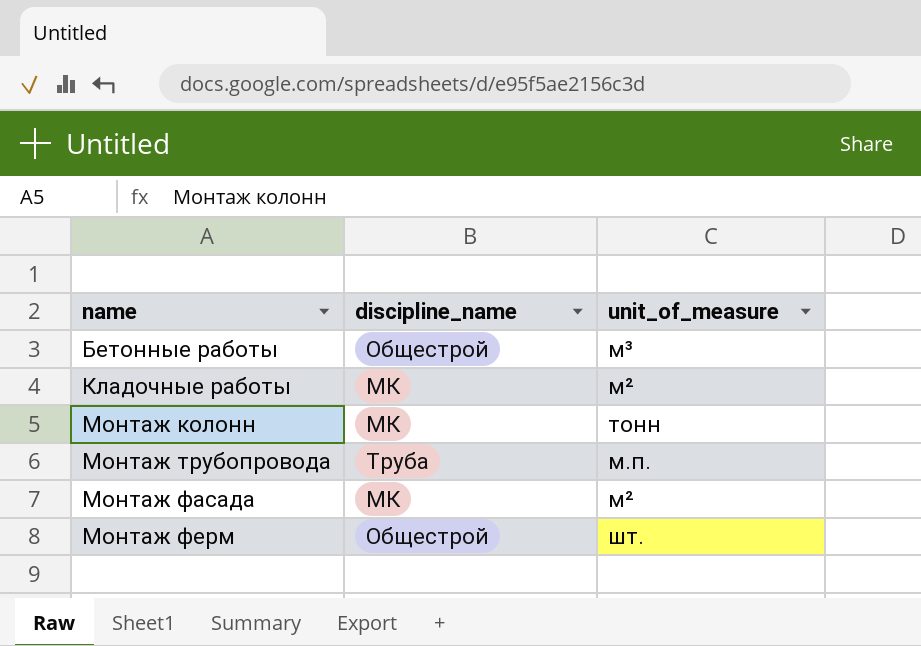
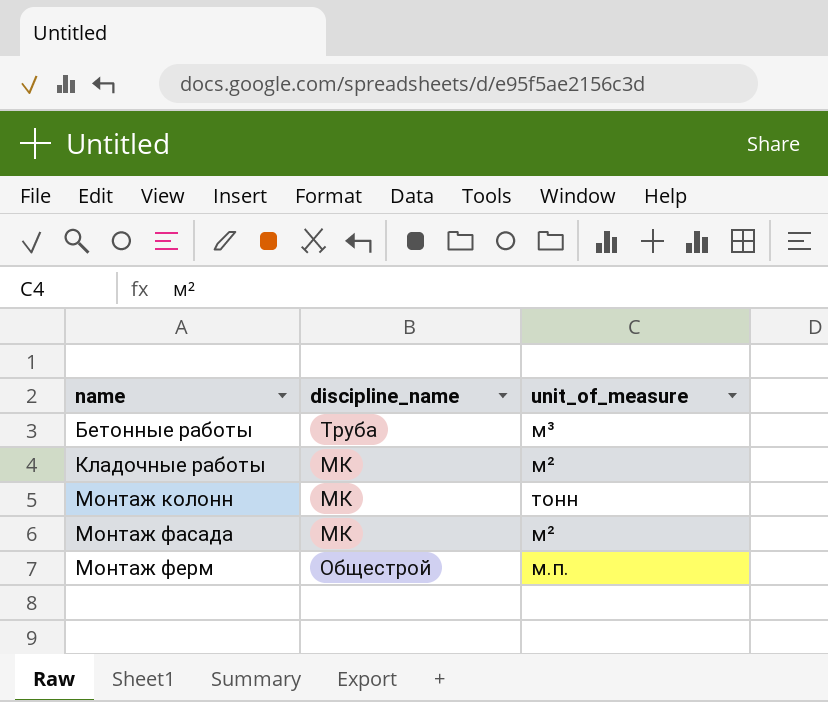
row Монтаж трубопровода: Труба | м.п. -> none
Бетонные работы | discipline_name: Общестрой -> Труба
Монтаж ферм | unit_of_measure: шт. -> м.п.

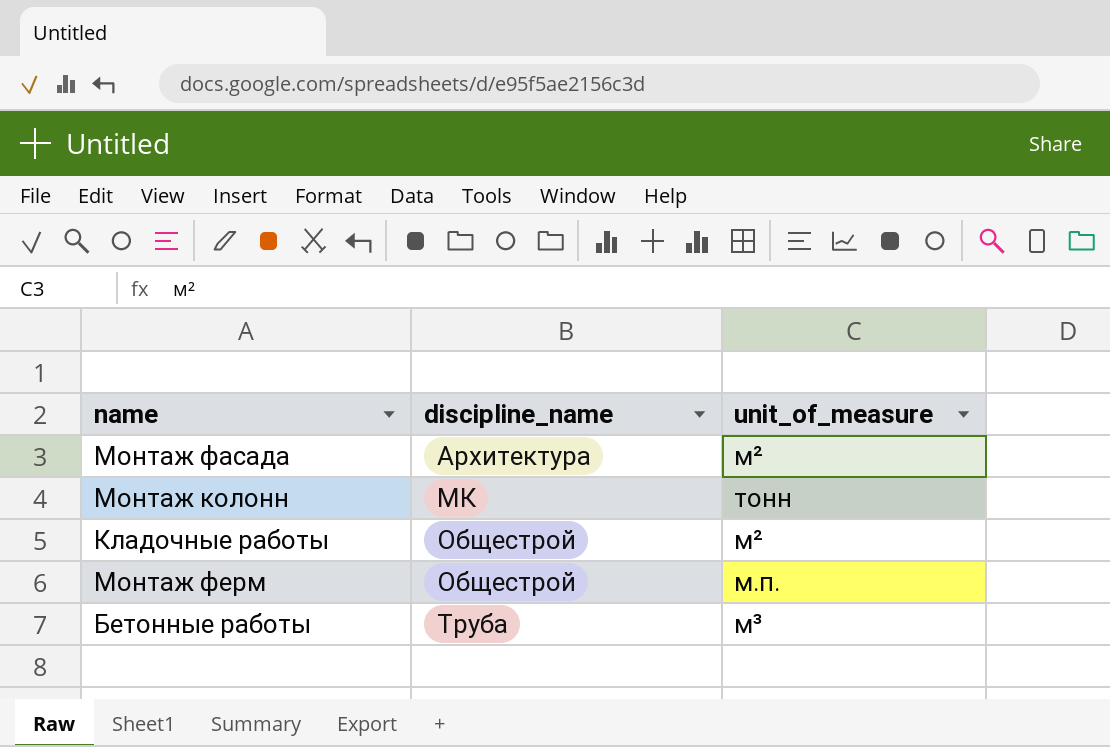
row order: name ascending -> discipline_name ascending
Монтаж фасада | discipline_name: МК -> Архитектура
Кладочные работы | discipline_name: МК -> Общестрой

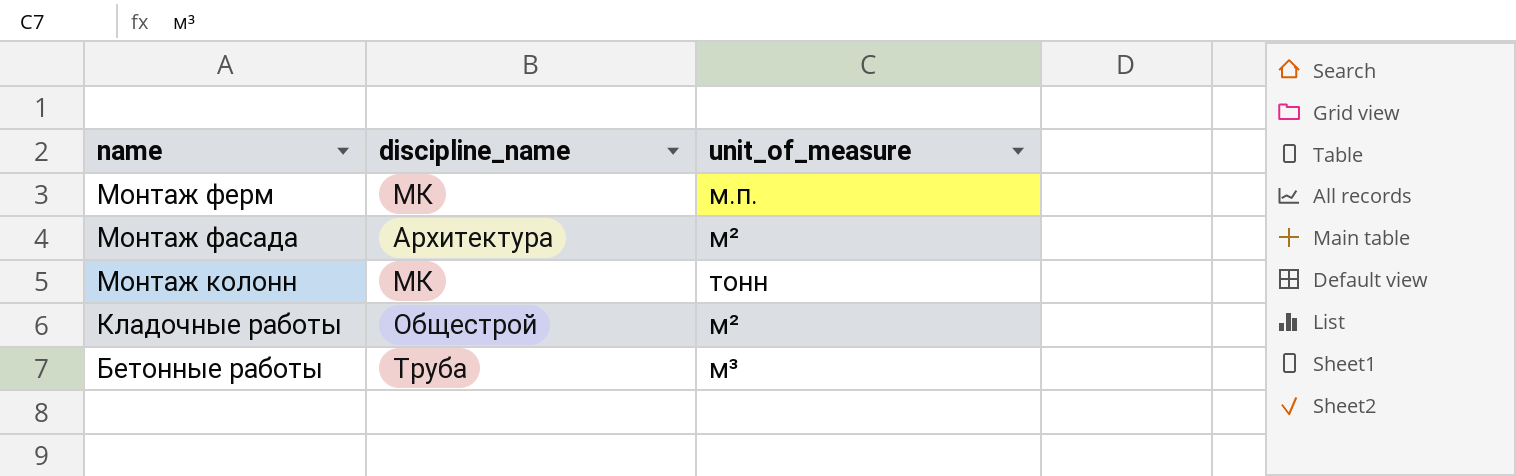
row order: discipline_name ascending -> name descending
Монтаж ферм | discipline_name: Общестрой -> МК

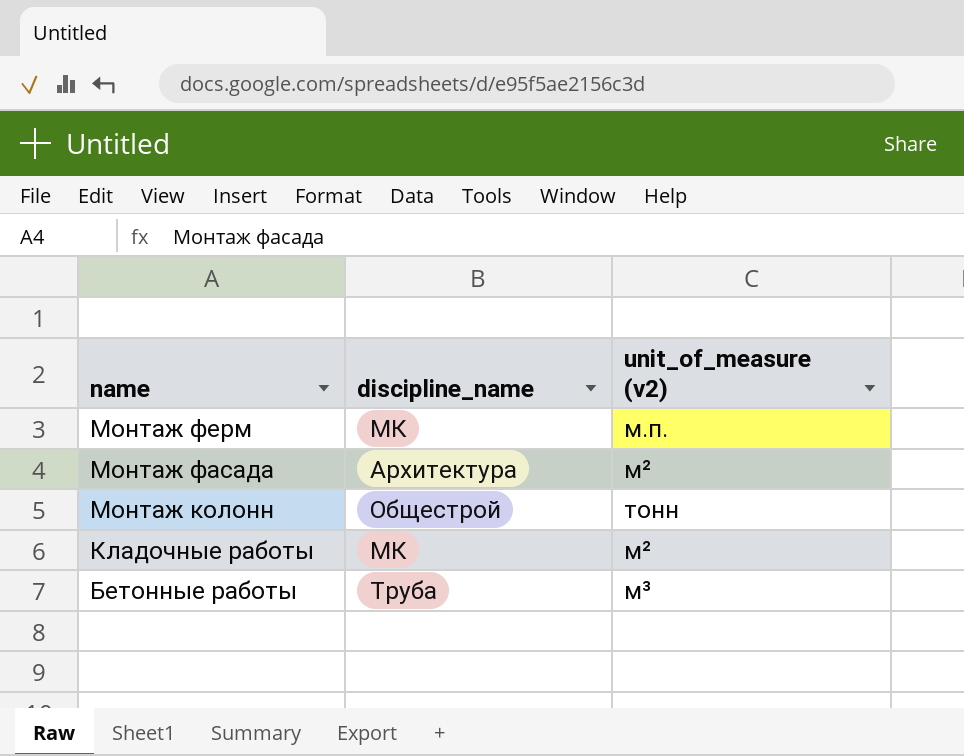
column name: unit_of_measure -> unit_of_measure (v2)
Монтаж колонн | discipline_name: МК -> Общестрой
Кладочные работы | discipline_name: Общестрой -> МК

